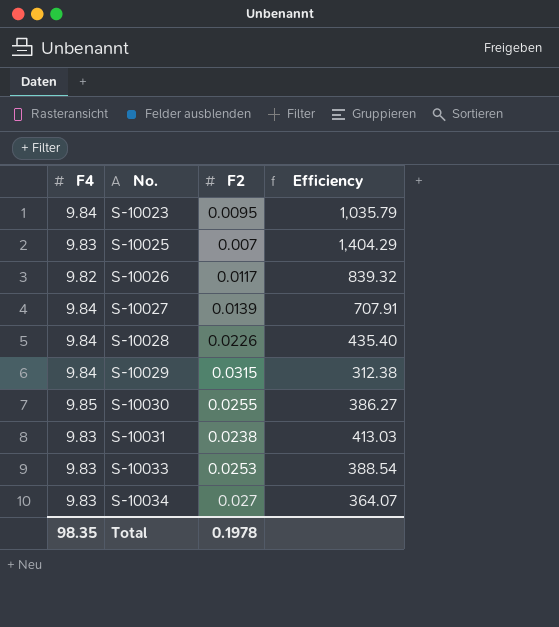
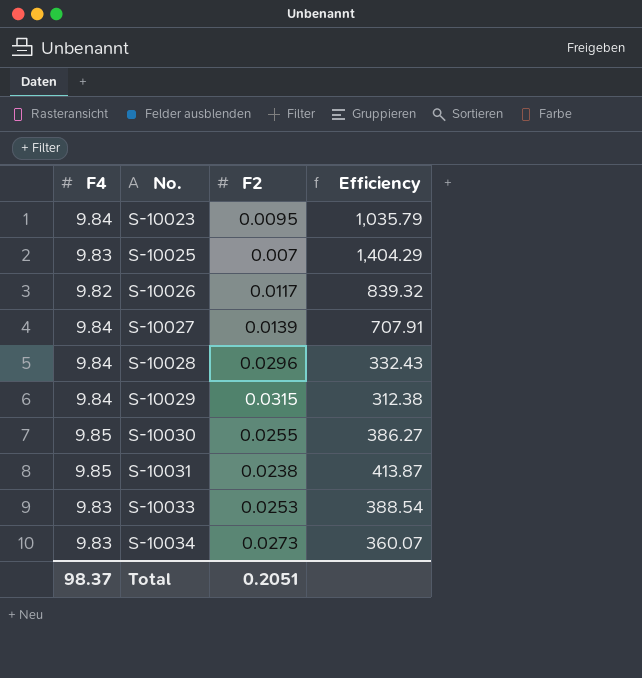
S-10028 | F2: 0.0226 -> 0.0296
S-10028 | Efficiency: 435.40 -> 332.43
S-10031 | F4: 9.83 -> 9.85
S-10031 | Efficiency: 413.03 -> 413.87
S-10034 | F2: 0.027 -> 0.0273
S-10034 | Efficiency: 364.07 -> 360.07
Total | F4: 98.35 -> 98.37
Total | F2: 0.1978 -> 0.2051

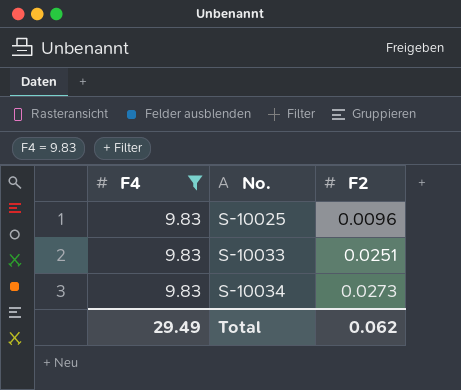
filter: none -> F4 = 9.83
column Efficiency | formula: [F4] / [F2] -> none
S-10025 | F2: 0.007 -> 0.0096
S-10033 | F2: 0.0253 -> 0.0251
Total | F4: 98.37 -> 29.49
Total | F2: 0.2051 -> 0.062

